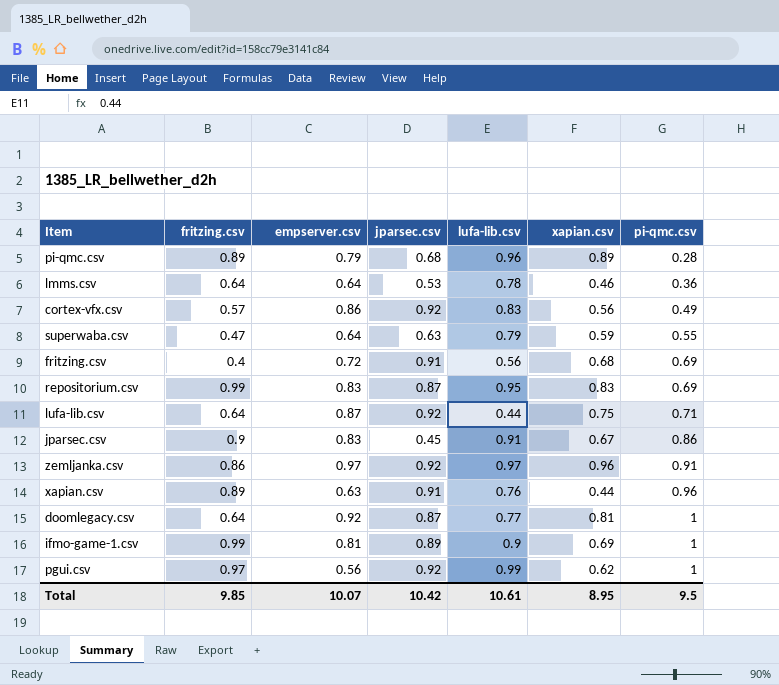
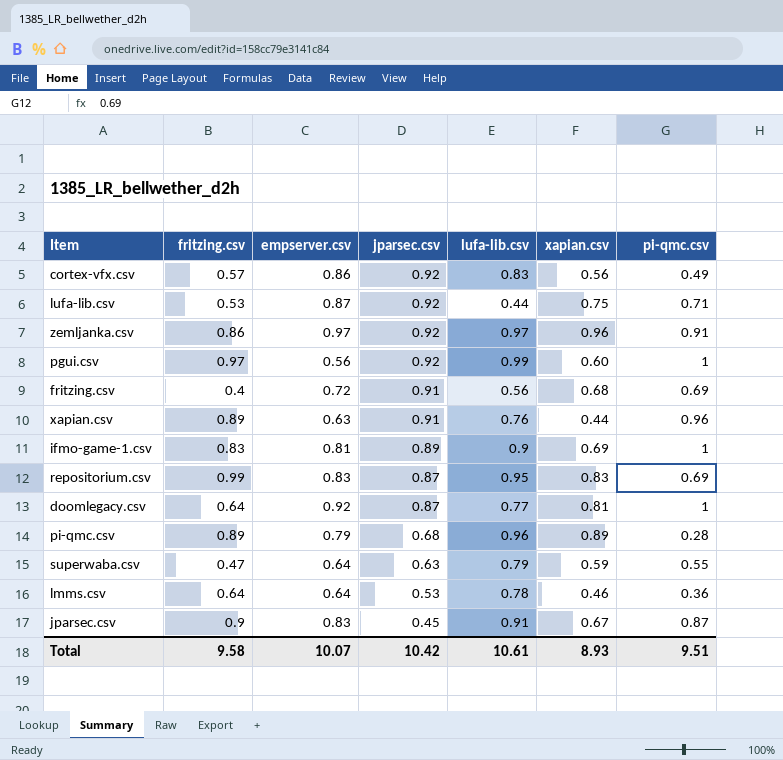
row order: pi-qmc.csv ascending -> jparsec.csv descending
lufa-lib.csv | fritzing.csv: 0.64 -> 0.53
pgui.csv | xapian.csv: 0.62 -> 0.60
ifmo-game-1.csv | fritzing.csv: 0.99 -> 0.83
jparsec.csv | pi-qmc.csv: 0.86 -> 0.87
Total | fritzing.csv: 9.85 -> 9.58
Total | xapian.csv: 8.95 -> 8.93
Total | pi-qmc.csv: 9.5 -> 9.51

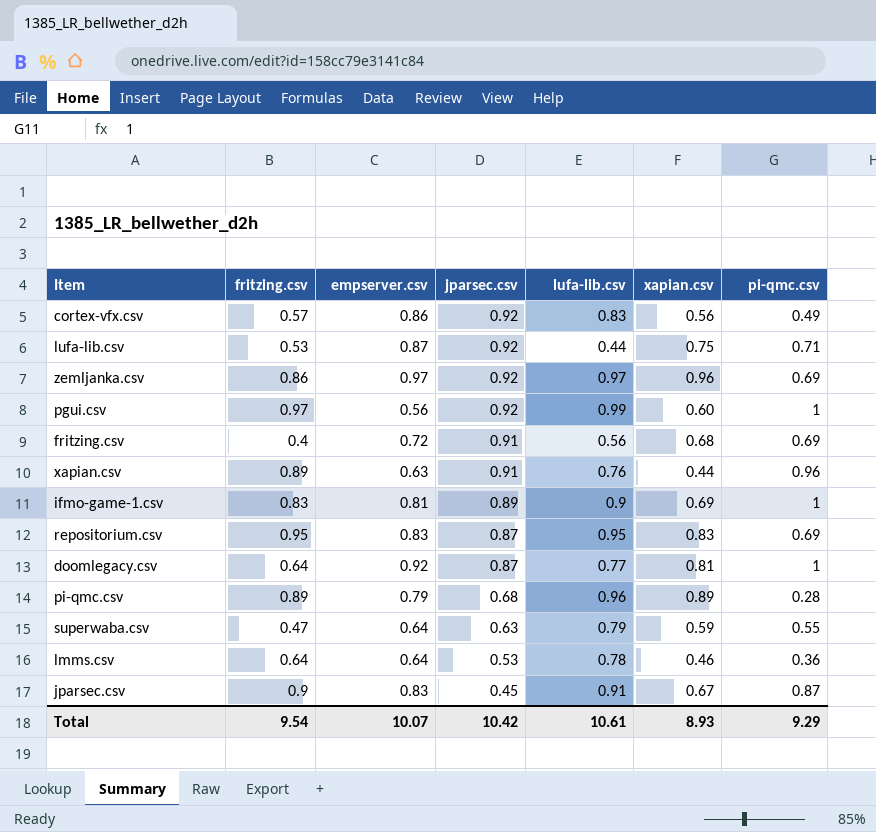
zemljanka.csv | pi-qmc.csv: 0.91 -> 0.69
repositorium.csv | fritzing.csv: 0.99 -> 0.95
Total | fritzing.csv: 9.58 -> 9.54
Total | pi-qmc.csv: 9.51 -> 9.29

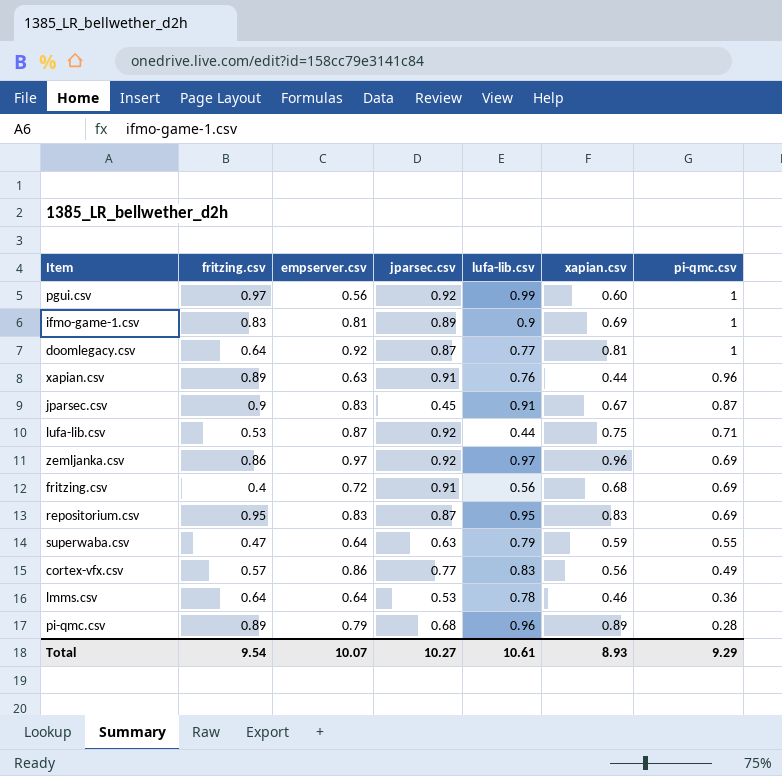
row order: jparsec.csv descending -> pi-qmc.csv descending
cortex-vfx.csv | jparsec.csv: 0.92 -> 0.77
Total | jparsec.csv: 10.42 -> 10.27

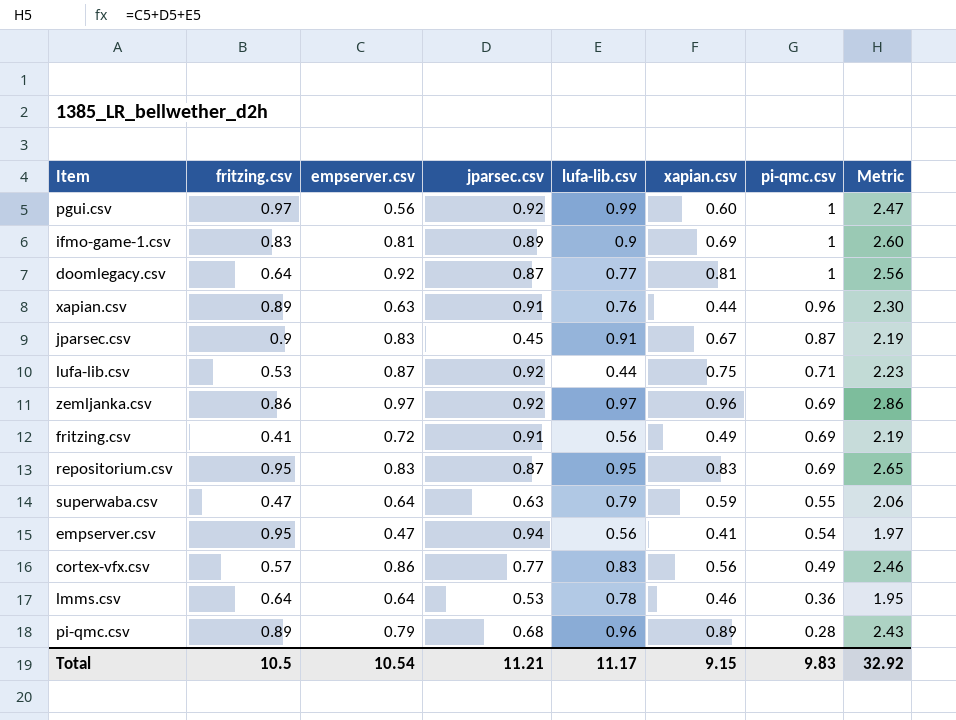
column Metric | formula: none -> [empserver.csv] + [jparsec.csv] + [lufa-lib.csv]
fritzing.csv | fritzing.csv: 0.4 -> 0.41
fritzing.csv | xapian.csv: 0.68 -> 0.49
row empserver.csv: none -> 0.95 | 0.47 | 0.94 | 0.56 | 0.41 | 0.54 | 1.97
Total | fritzing.csv: 9.54 -> 10.5
Total | empserver.csv: 10.07 -> 10.54
Total | jparsec.csv: 10.27 -> 11.21
Total | lufa-lib.csv: 10.61 -> 11.17
Total | xapian.csv: 8.93 -> 9.15
Total | pi-qmc.csv: 9.29 -> 9.83

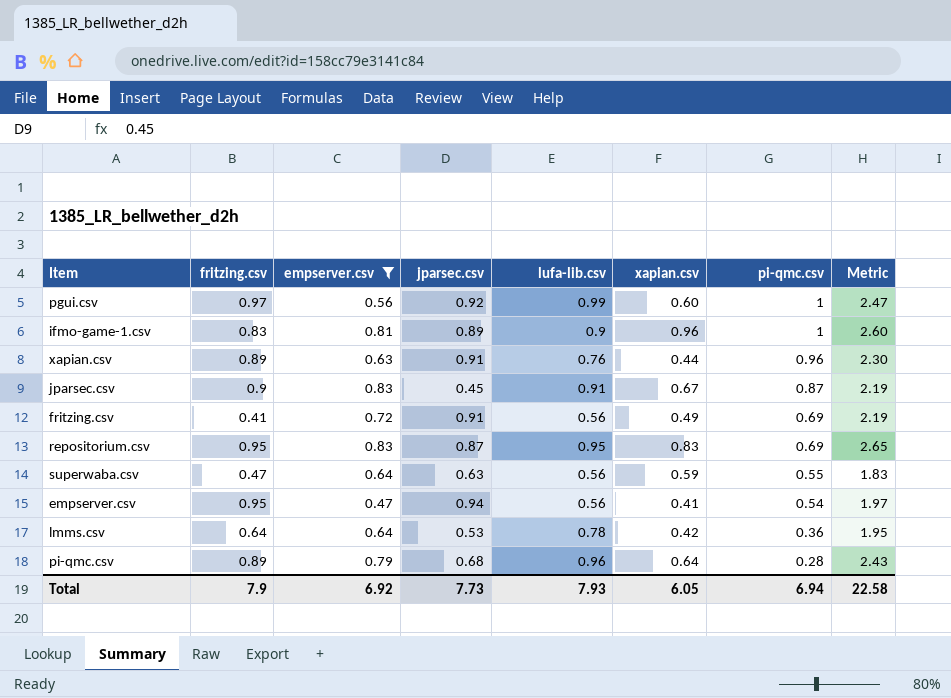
filter: none -> empserver.csv <= 0.83
ifmo-game-1.csv | xapian.csv: 0.69 -> 0.96
superwaba.csv | lufa-lib.csv: 0.79 -> 0.56
superwaba.csv | Metric: 2.06 -> 1.83
lmms.csv | xapian.csv: 0.46 -> 0.42
pi-qmc.csv | xapian.csv: 0.89 -> 0.64
Total | fritzing.csv: 10.5 -> 7.9
Total | empserver.csv: 10.54 -> 6.92
Total | jparsec.csv: 11.21 -> 7.73
Total | lufa-lib.csv: 11.17 -> 7.93
Total | xapian.csv: 9.15 -> 6.05
Total | pi-qmc.csv: 9.83 -> 6.94
Total | Metric: 32.92 -> 22.58

